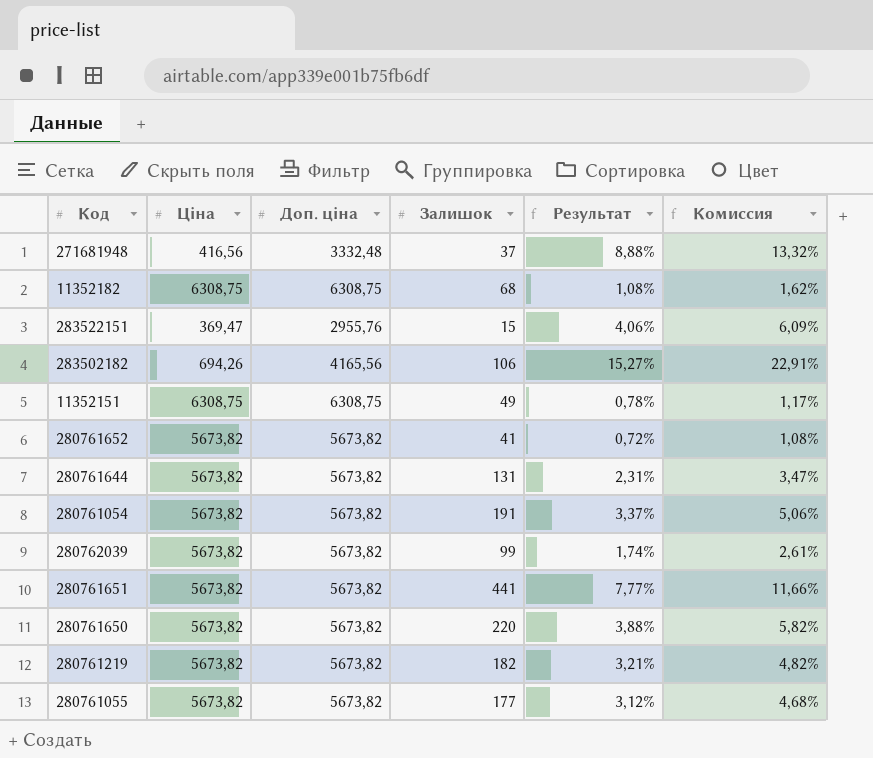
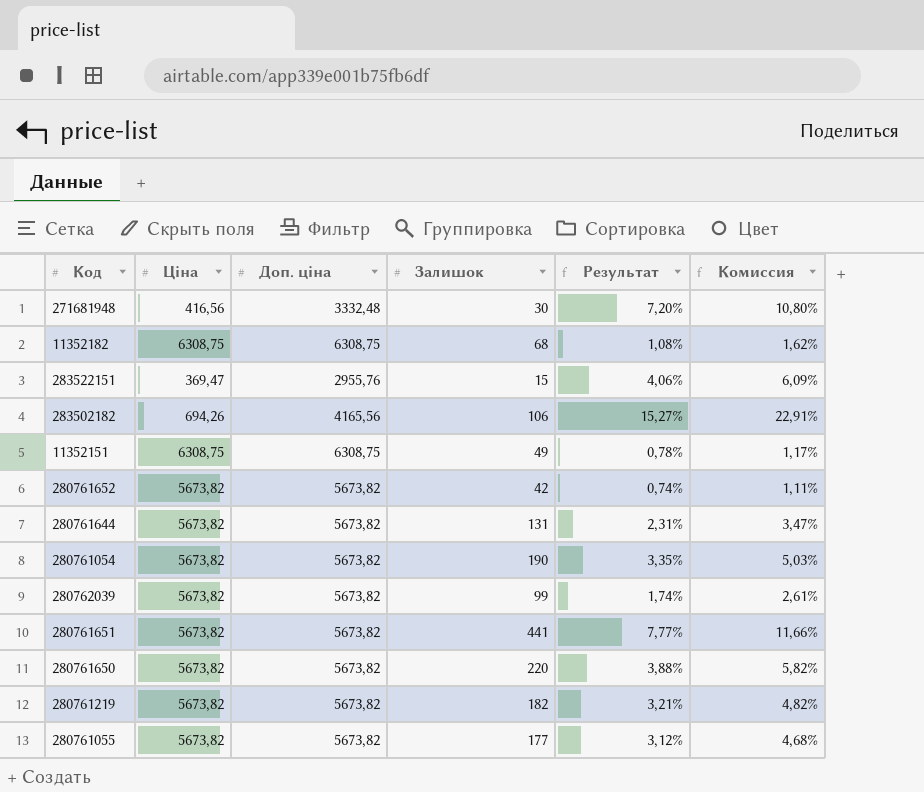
271681948 | Залишок: 37 -> 30
271681948 | Результат: 8,88% -> 7,20%
271681948 | Комиссия: 13,32% -> 10,80%
280761652 | Залишок: 41 -> 42
280761652 | Результат: 0,72% -> 0,74%
280761652 | Комиссия: 1,08% -> 1,11%
280761054 | Залишок: 191 -> 190
280761054 | Результат: 3,37% -> 3,35%
280761054 | Комиссия: 5,06% -> 5,03%

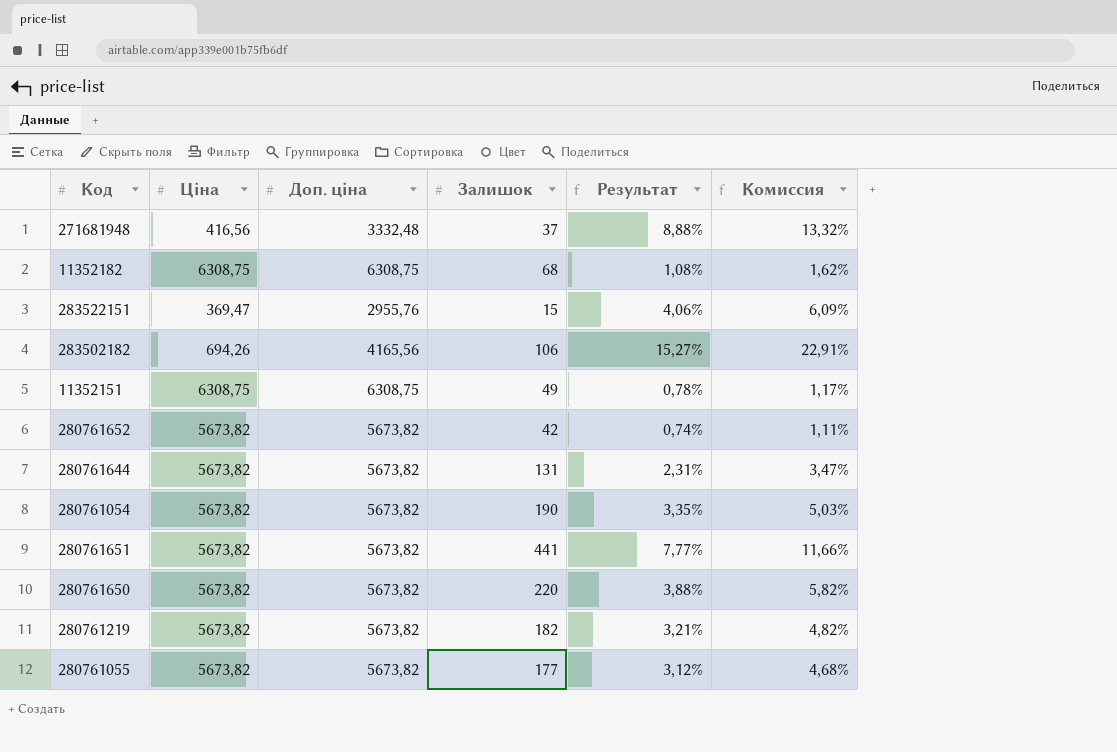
row 280762039: 5673,82 | 5673,82 | 99 | 1,74% | 2,61% -> none
271681948 | Залишок: 30 -> 37
271681948 | Результат: 7,20% -> 8,88%
271681948 | Комиссия: 10,80% -> 13,32%

